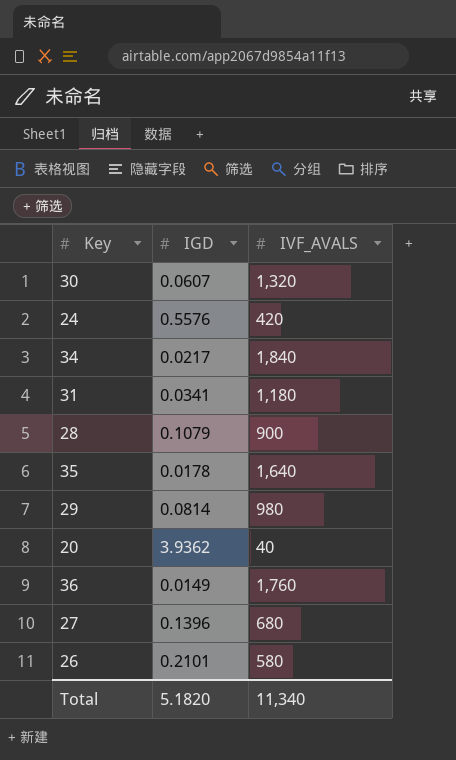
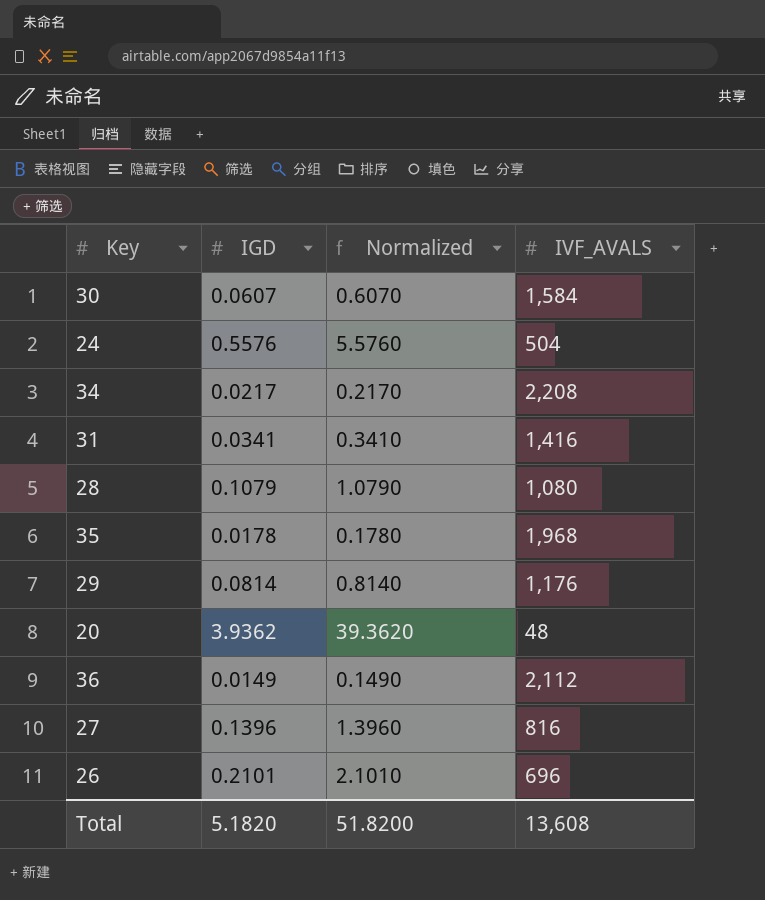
column Normalized | formula: none -> [IGD] * 10
30 | IVF_AVALS: 1,320 -> 1,584
24 | IVF_AVALS: 420 -> 504
34 | IVF_AVALS: 1,840 -> 2,208
31 | IVF_AVALS: 1,180 -> 1,416
28 | IVF_AVALS: 900 -> 1,080
35 | IVF_AVALS: 1,640 -> 1,968
29 | IVF_AVALS: 980 -> 1,176
20 | IVF_AVALS: 40 -> 48
36 | IVF_AVALS: 1,760 -> 2,112
27 | IVF_AVALS: 680 -> 816
26 | IVF_AVALS: 580 -> 696
Total | IVF_AVALS: 11,340 -> 13,608

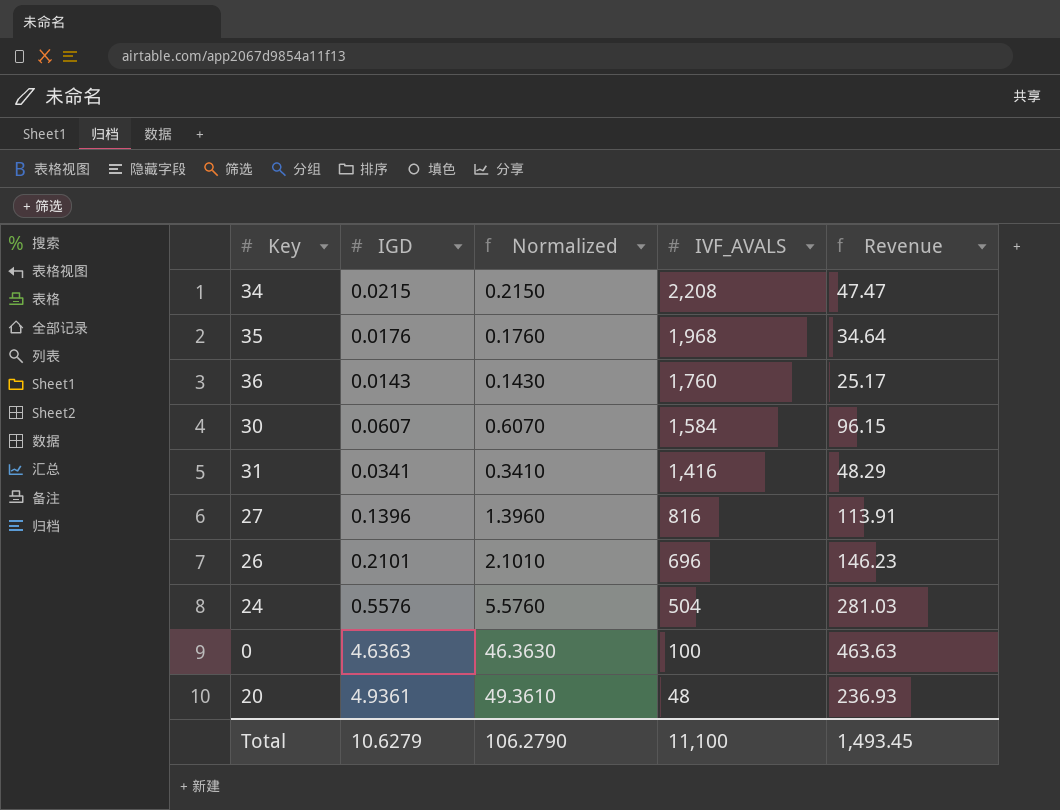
row order: none -> IVF_AVALS descending
column Revenue | formula: none -> [IGD] * [IVF_AVALS]
row 28: 0.1079 | 1.0790 | 1,080 -> none
row 29: 0.0814 | 0.8140 | 1,176 -> none
34 | IGD: 0.0217 -> 0.0215
34 | Normalized: 0.2170 -> 0.2150
35 | IGD: 0.0178 -> 0.0176
35 | Normalized: 0.1780 -> 0.1760
36 | IGD: 0.0149 -> 0.0143
36 | Normalized: 0.1490 -> 0.1430
36 | IVF_AVALS: 2,112 -> 1,760
row 0: none -> 4.6363 | 46.3630 | 100 | 463.63
20 | IGD: 3.9362 -> 4.9361
20 | Normalized: 39.3620 -> 49.3610
Total | IGD: 5.1820 -> 10.6279
Total | Normalized: 51.8200 -> 106.2790
Total | IVF_AVALS: 13,608 -> 11,100

